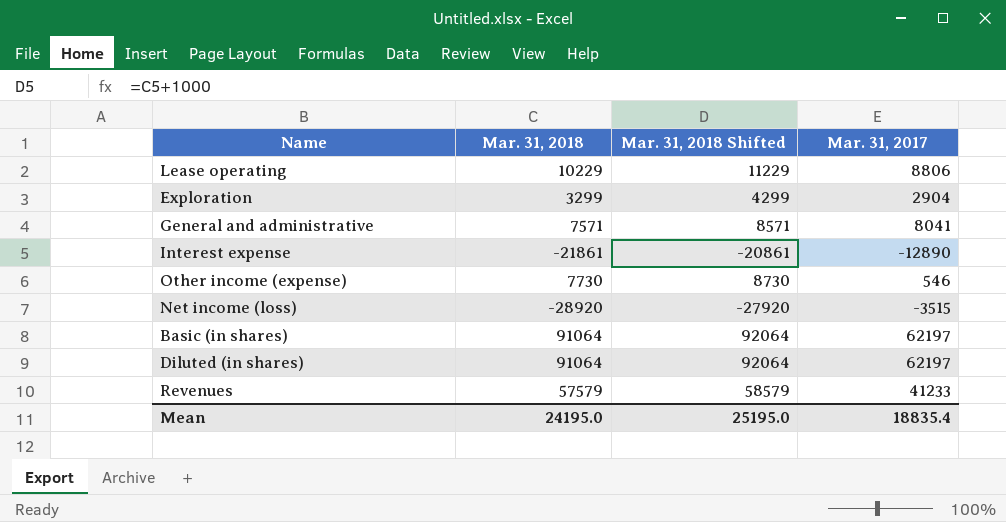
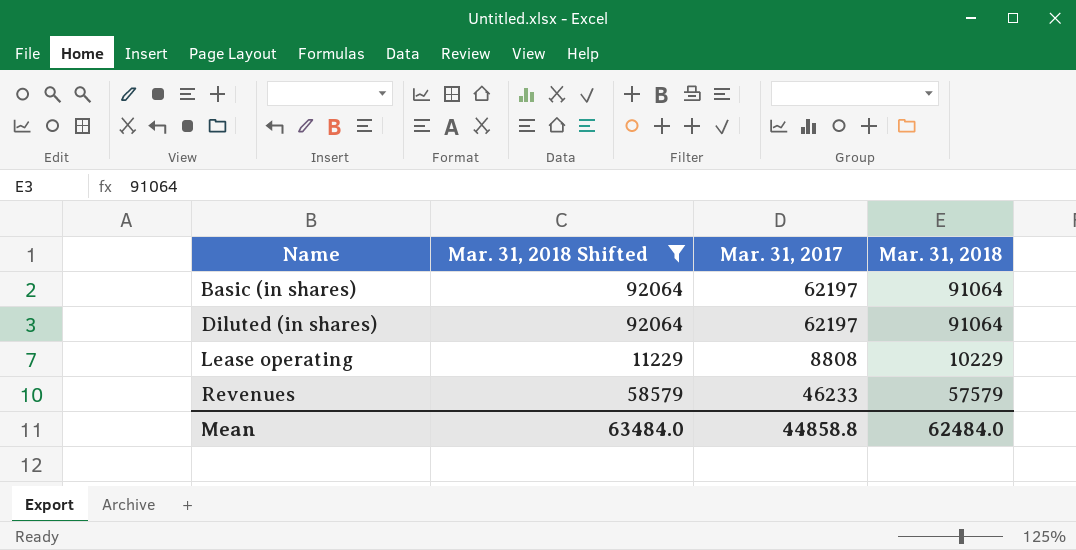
filter: none -> Mar. 31, 2018 Shifted >= 11229
row order: none -> Name ascending
column Mar. 31, 2018 | position: 2 -> 4
Lease operating | Mar. 31, 2017: 8806 -> 8808
Revenues | Mar. 31, 2017: 41233 -> 46233
Mean | Mar. 31, 2018 Shifted: 25195.0 -> 63484.0
Mean | Mar. 31, 2017: 18835.4 -> 44858.8
Mean | Mar. 31, 2018: 24195.0 -> 62484.0

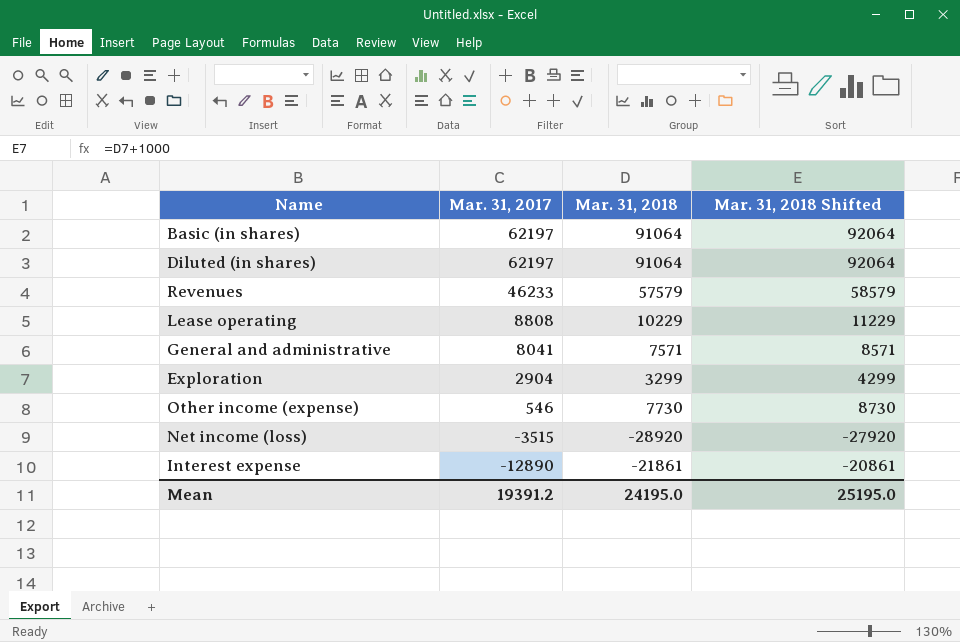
filter: Mar. 31, 2018 Shifted >= 11229 -> none
row order: Name ascending -> Mar. 31, 2017 descending
column Mar. 31, 2018 Shifted | position: 2 -> 4
Mean | Mar. 31, 2017: 44858.8 -> 19391.2
Mean | Mar. 31, 2018: 62484.0 -> 24195.0
Mean | Mar. 31, 2018 Shifted: 63484.0 -> 25195.0

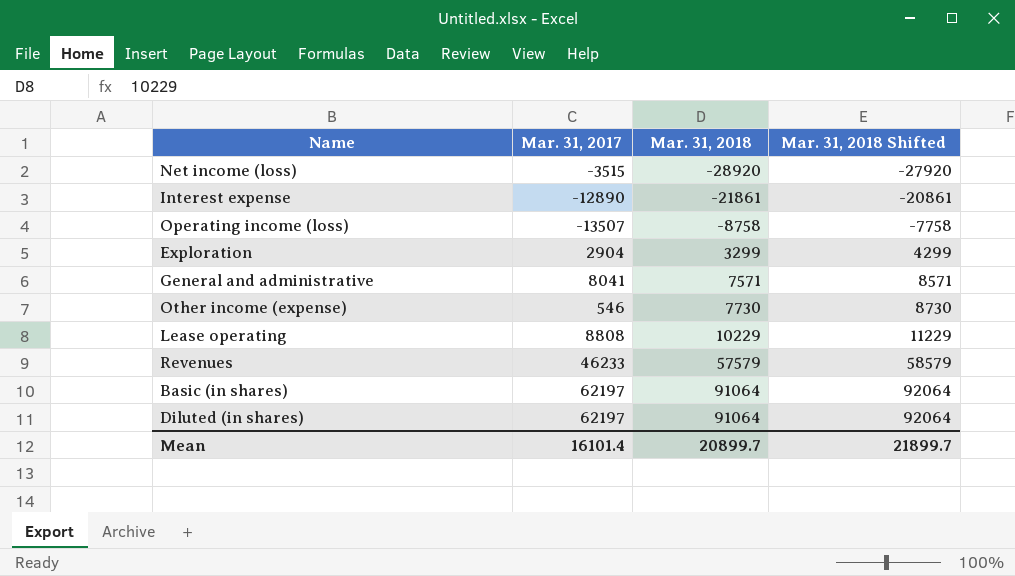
row order: Mar. 31, 2017 descending -> Mar. 31, 2018 ascending
row Operating income (loss): none -> -13507 | -8758 | -7758
Mean | Mar. 31, 2017: 19391.2 -> 16101.4
Mean | Mar. 31, 2018: 24195.0 -> 20899.7
Mean | Mar. 31, 2018 Shifted: 25195.0 -> 21899.7

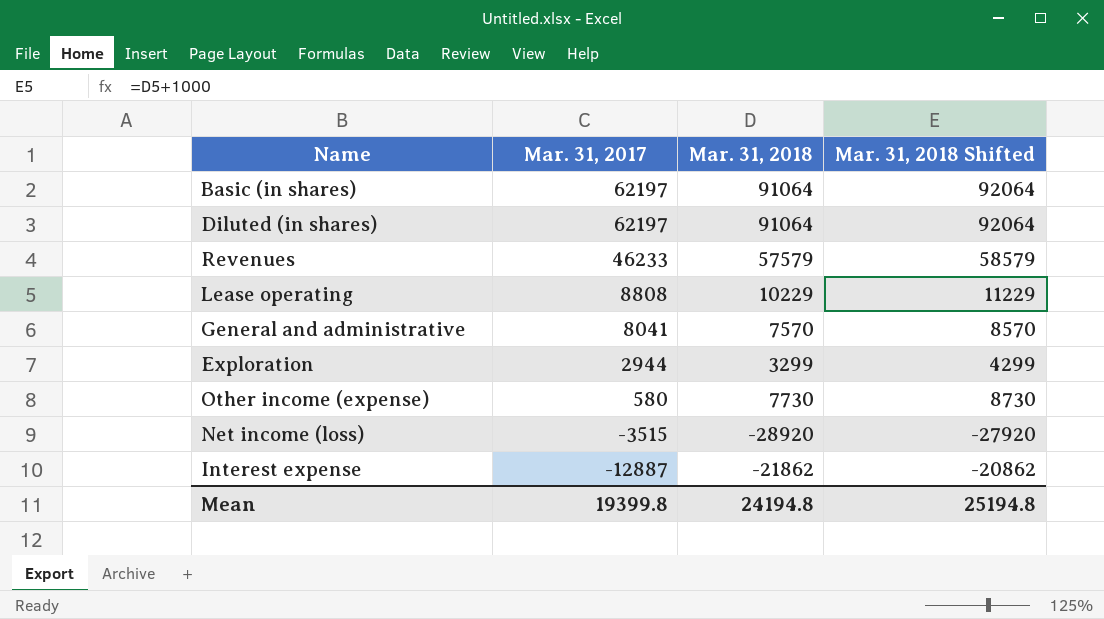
row order: Mar. 31, 2018 ascending -> Mar. 31, 2017 descending
row Operating income (loss): -13507 | -8758 | -7758 -> none
General and administrative | Mar. 31, 2018: 7571 -> 7570
General and administrative | Mar. 31, 2018 Shifted: 8571 -> 8570
Exploration | Mar. 31, 2017: 2904 -> 2944
Other income (expense) | Mar. 31, 2017: 546 -> 580
Interest expense | Mar. 31, 2017: -12890 -> -12887
Interest expense | Mar. 31, 2018: -21861 -> -21862
Interest expense | Mar. 31, 2018 Shifted: -20861 -> -20862
Mean | Mar. 31, 2017: 16101.4 -> 19399.8
Mean | Mar. 31, 2018: 20899.7 -> 24194.8
Mean | Mar. 31, 2018 Shifted: 21899.7 -> 25194.8

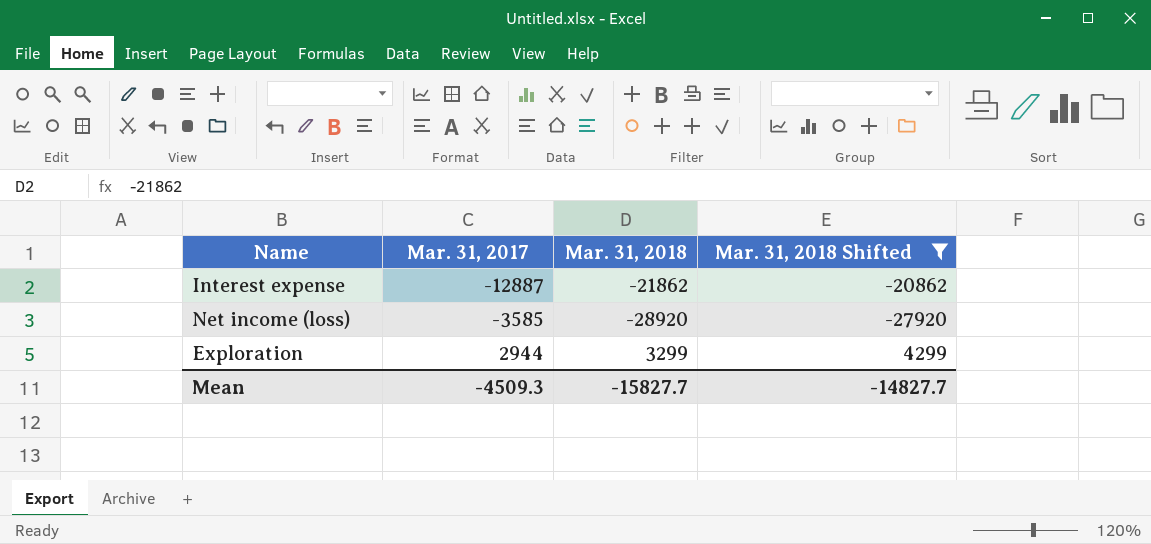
filter: none -> Mar. 31, 2018 Shifted <= 4299
row order: Mar. 31, 2017 descending -> Mar. 31, 2017 ascending
Net income (loss) | Mar. 31, 2017: -3515 -> -3585
Mean | Mar. 31, 2017: 19399.8 -> -4509.3
Mean | Mar. 31, 2018: 24194.8 -> -15827.7
Mean | Mar. 31, 2018 Shifted: 25194.8 -> -14827.7

